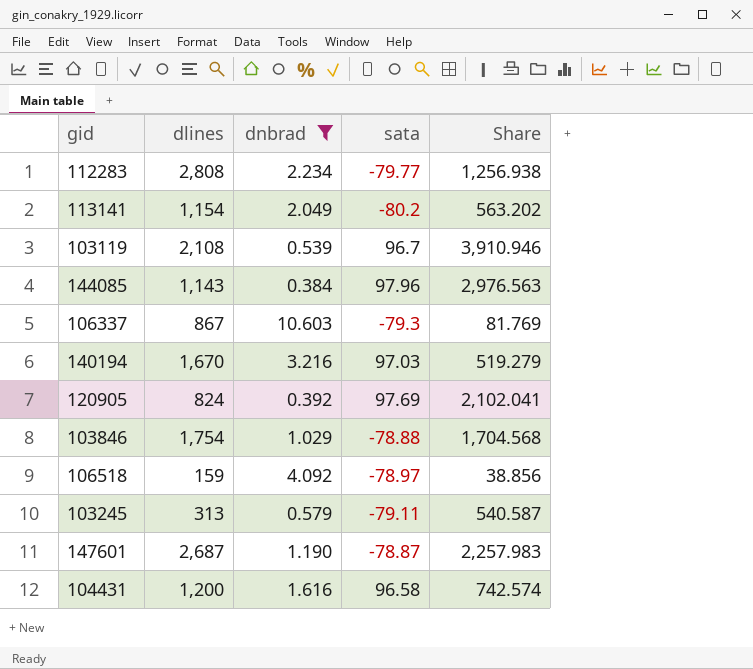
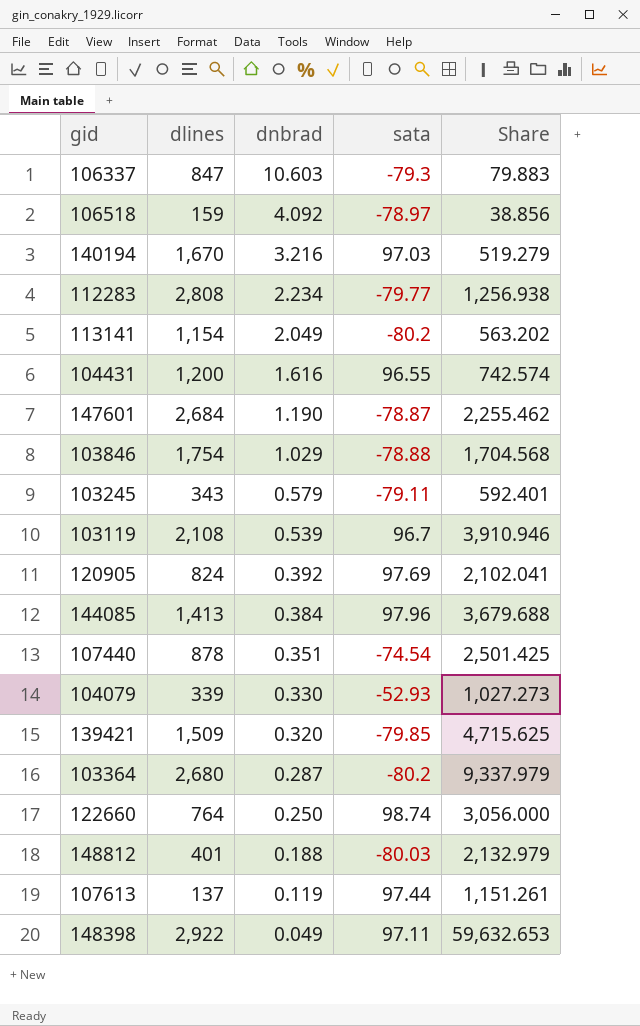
filter: dnbrad >= 0.384 -> none
row order: none -> dnbrad descending
106337 | dlines: 867 -> 847
106337 | Share: 81.769 -> 79.883
104431 | sata: 96.58 -> 96.55
147601 | dlines: 2,687 -> 2,684
147601 | Share: 2,257.983 -> 2,255.462
103245 | dlines: 313 -> 343
103245 | Share: 540.587 -> 592.401
144085 | dlines: 1,143 -> 1,413
144085 | Share: 2,976.563 -> 3,679.688

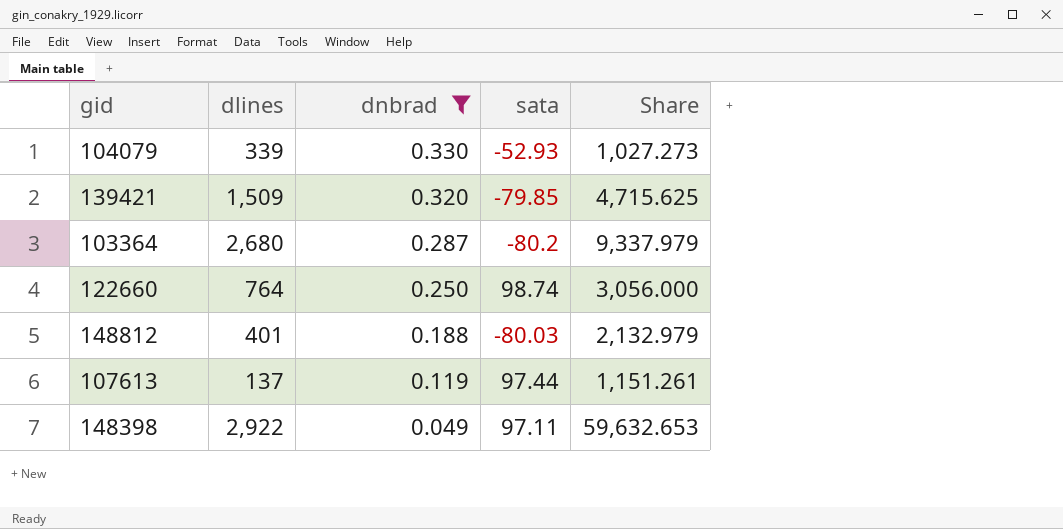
filter: none -> dnbrad <= 0.330

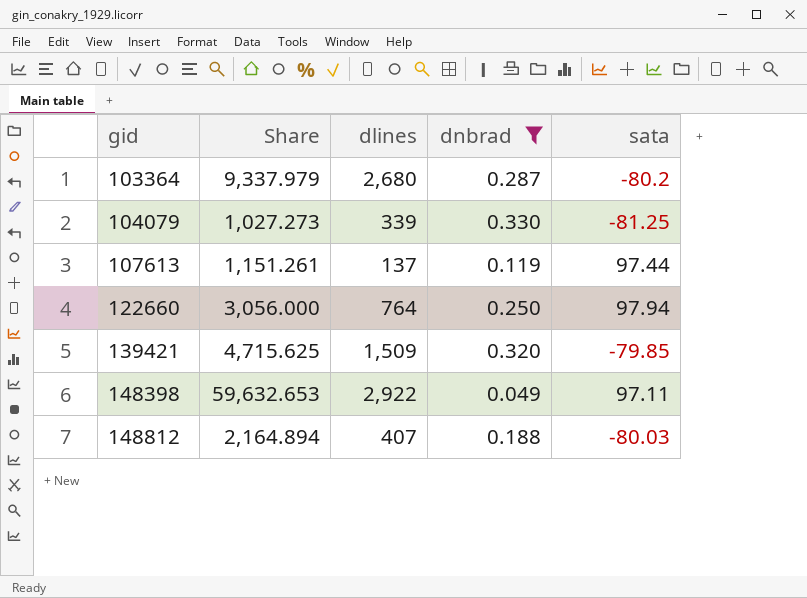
row order: dnbrad descending -> gid ascending
column Share | position: 5 -> 2
104079 | sata: -52.93 -> -81.25
122660 | sata: 98.74 -> 97.94
148812 | Share: 2,132.979 -> 2,164.894
148812 | dlines: 401 -> 407

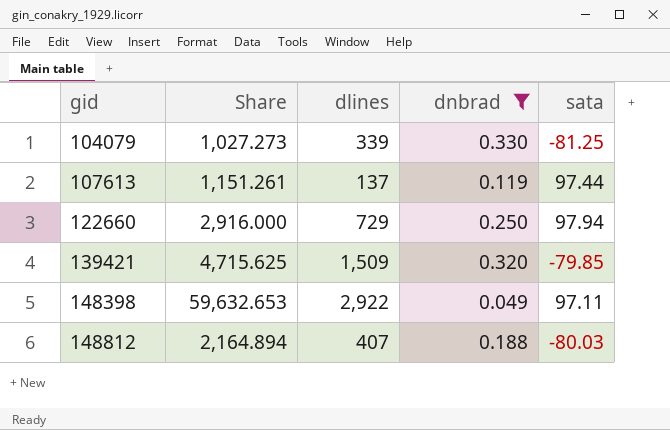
row 103364: 9,337.979 | 2,680 | 0.287 | -80.2 -> none
122660 | Share: 3,056.000 -> 2,916.000
122660 | dlines: 764 -> 729

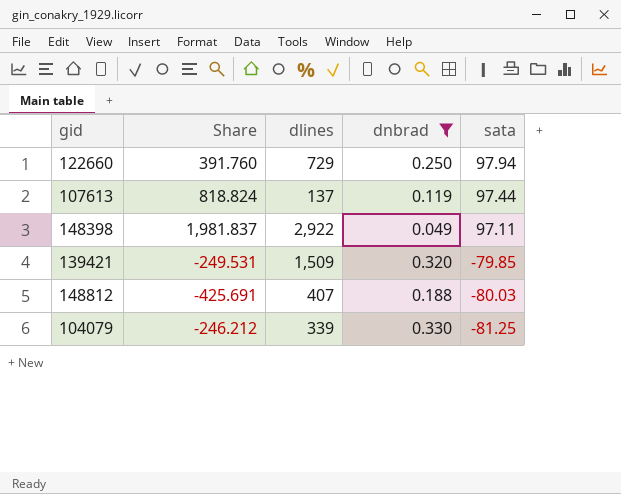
row order: gid ascending -> sata descending
column Share | formula: [dlines] / [dnbrad] -> [sata] / [dnbrad]

